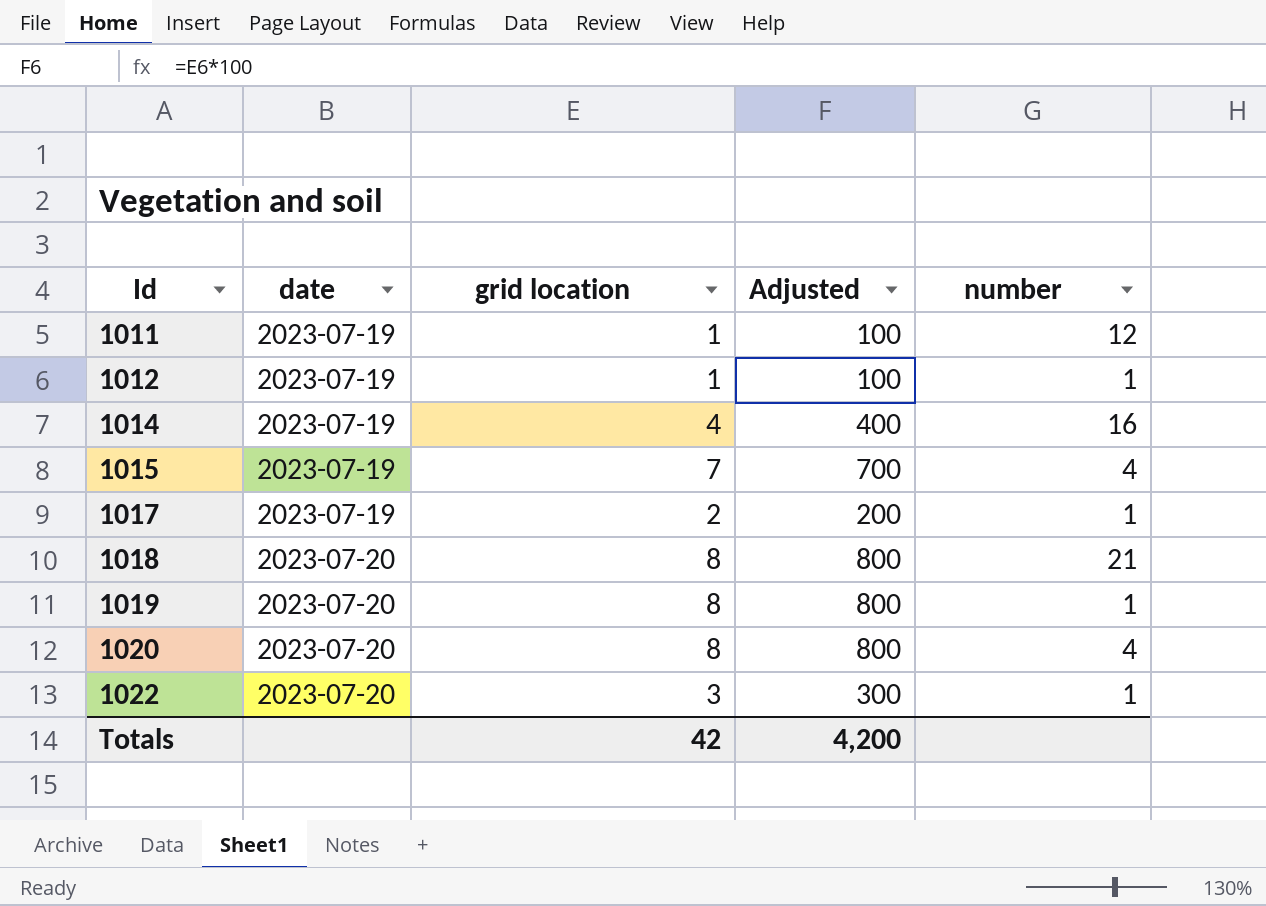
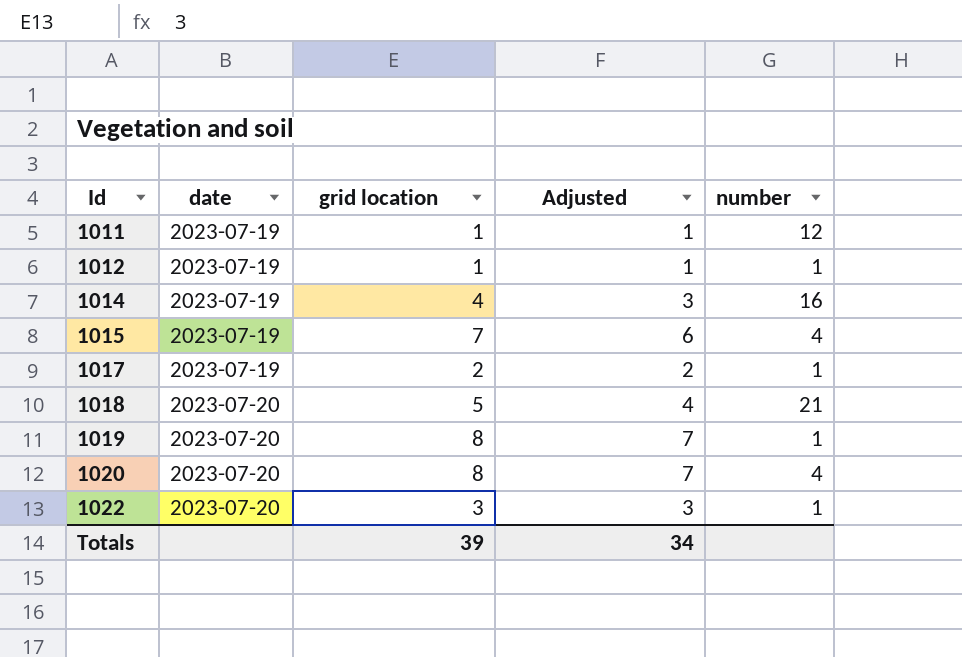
column Adjusted | formula: [grid location] * 100 -> [grid location] * 0.85
1018 | grid location: 8 -> 5
Totals | grid location: 42 -> 39
Totals | Adjusted: 4,200 -> 34

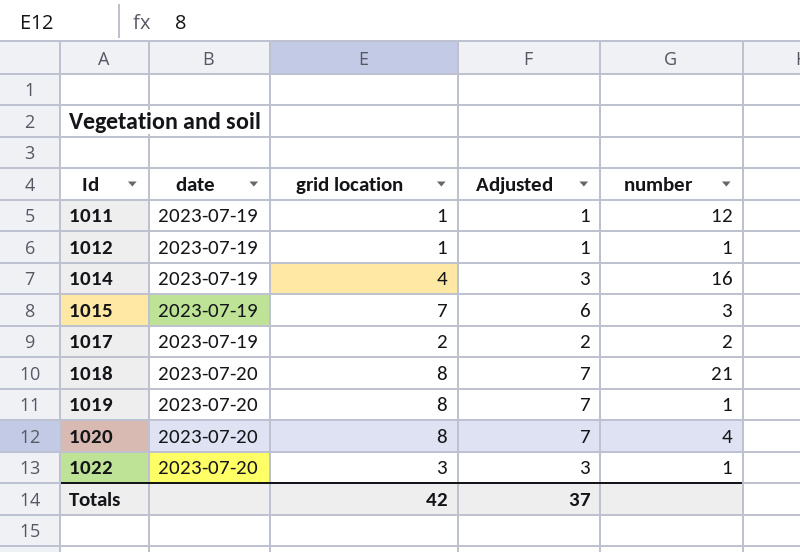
1015 | number: 4 -> 3
1017 | number: 1 -> 2
1018 | grid location: 5 -> 8
1018 | Adjusted: 4 -> 7
Totals | grid location: 39 -> 42
Totals | Adjusted: 34 -> 37

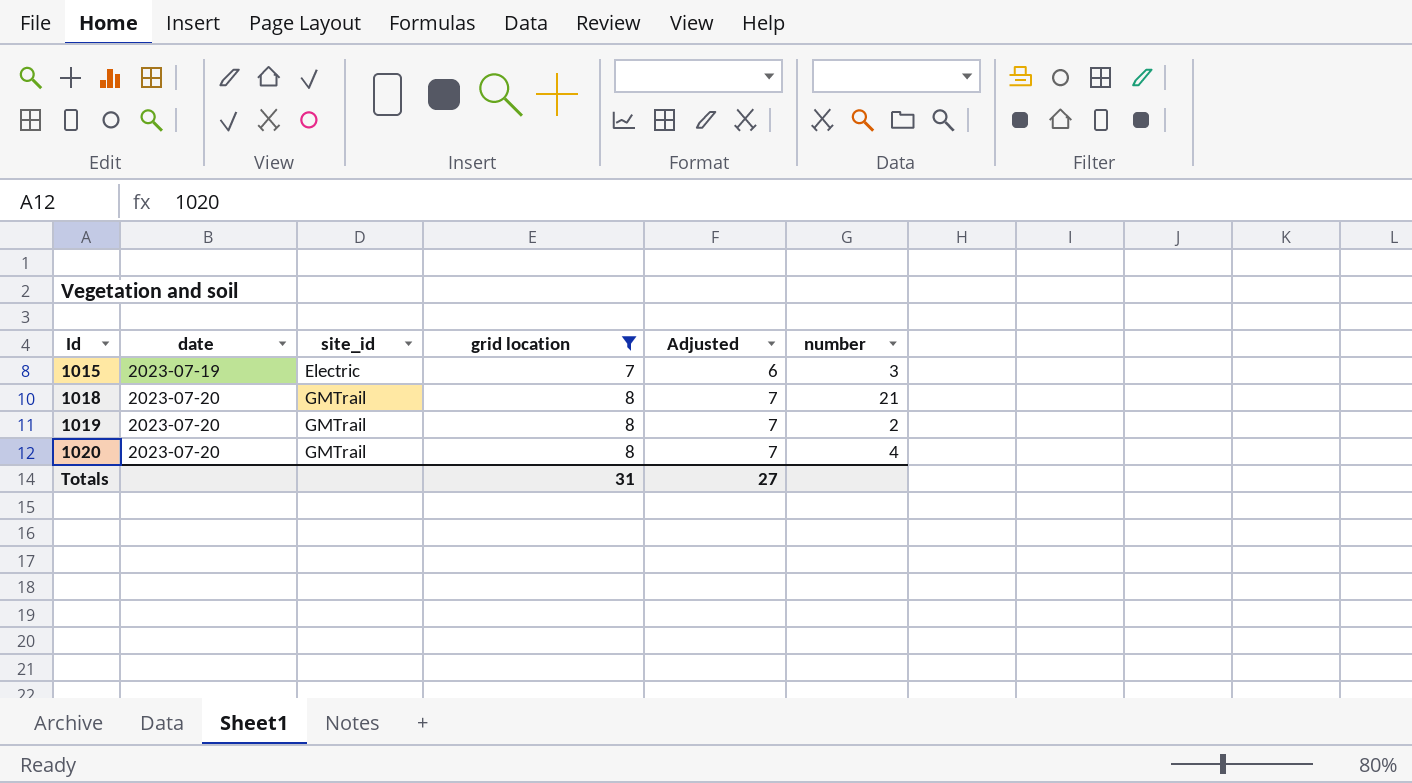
filter: none -> grid location >= 7
column site_id | position: none -> 3
1019 | number: 1 -> 2
Totals | grid location: 42 -> 31
Totals | Adjusted: 37 -> 27

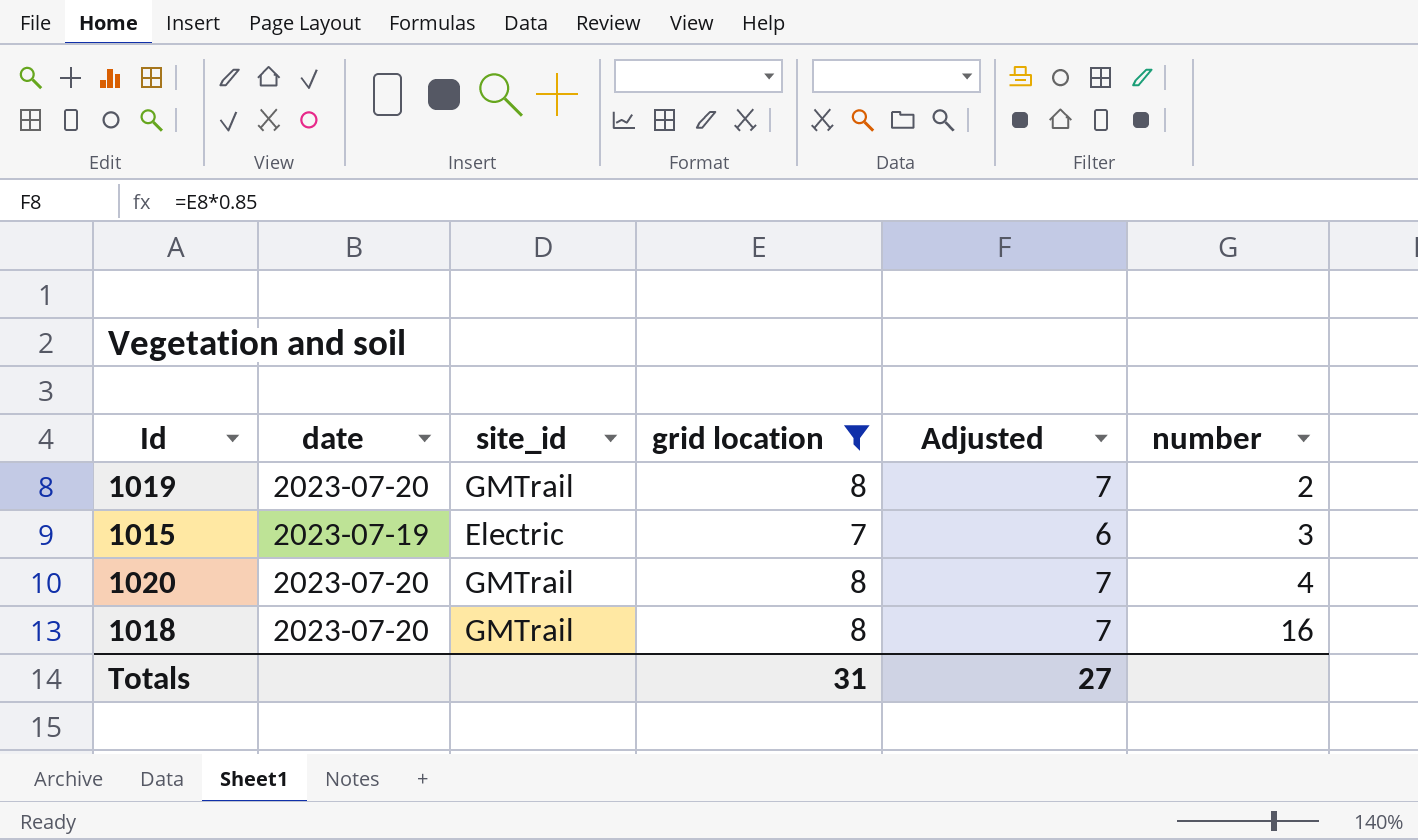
row order: Id ascending -> number ascending
1018 | number: 21 -> 16

